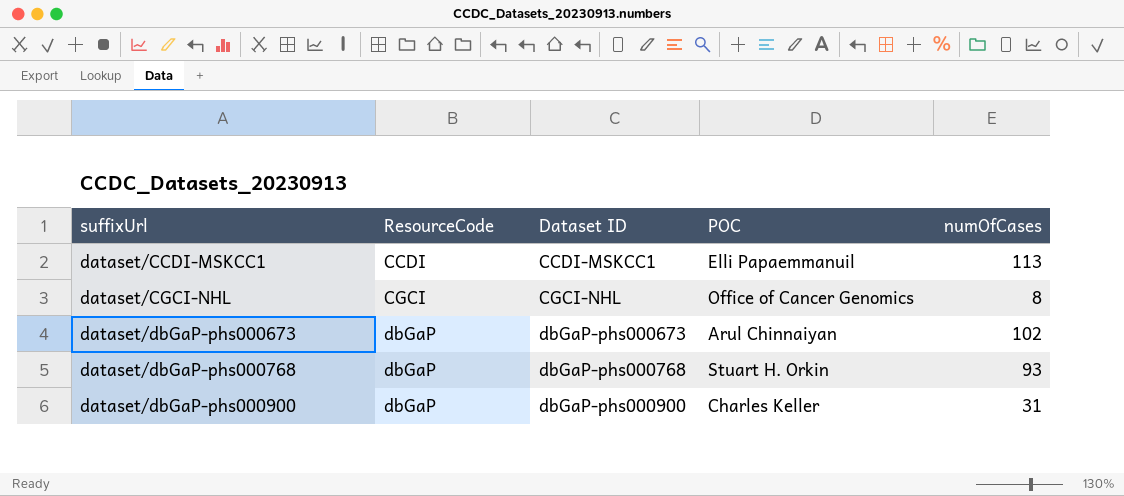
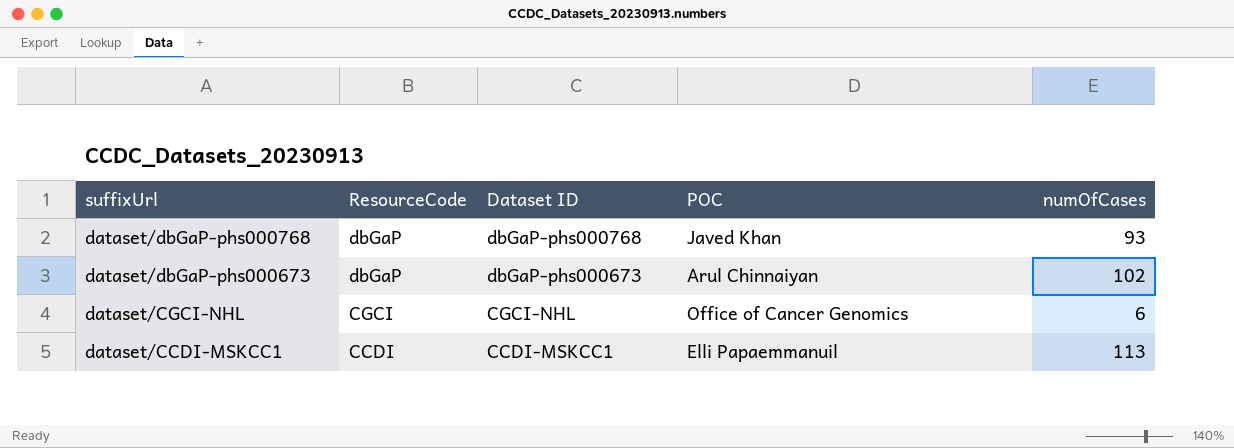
row order: suffixUrl ascending -> suffixUrl descending
row dataset/dbGaP-phs000900: dbGaP | dbGaP-phs000900 | Charles Keller | 31 -> none
dataset/dbGaP-phs000768 | POC: Stuart H. Orkin -> Javed Khan
dataset/CGCI-NHL | numOfCases: 8 -> 6

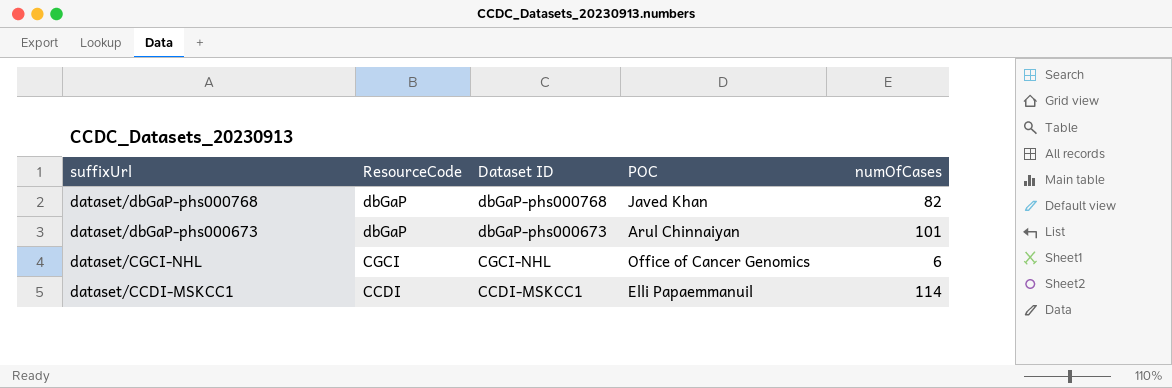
dataset/dbGaP-phs000768 | numOfCases: 93 -> 82
dataset/dbGaP-phs000673 | numOfCases: 102 -> 101
dataset/CCDI-MSKCC1 | numOfCases: 113 -> 114

